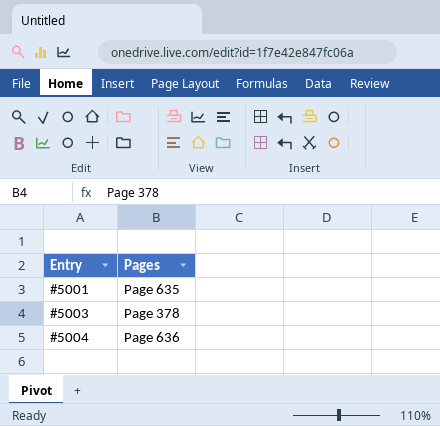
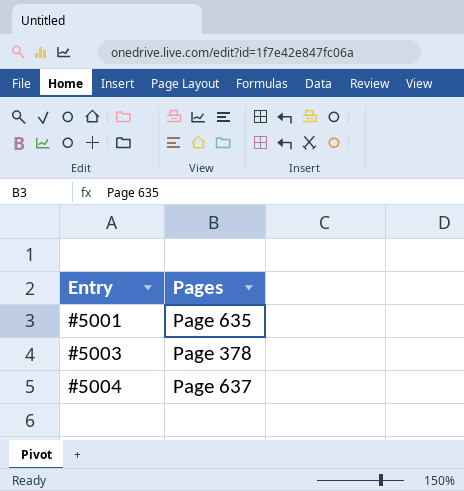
#5004 | Pages: Page 636 -> Page 637

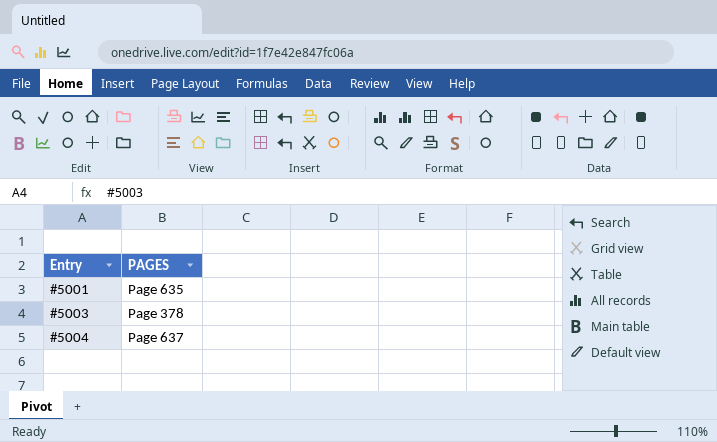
column name: Pages -> PAGES

